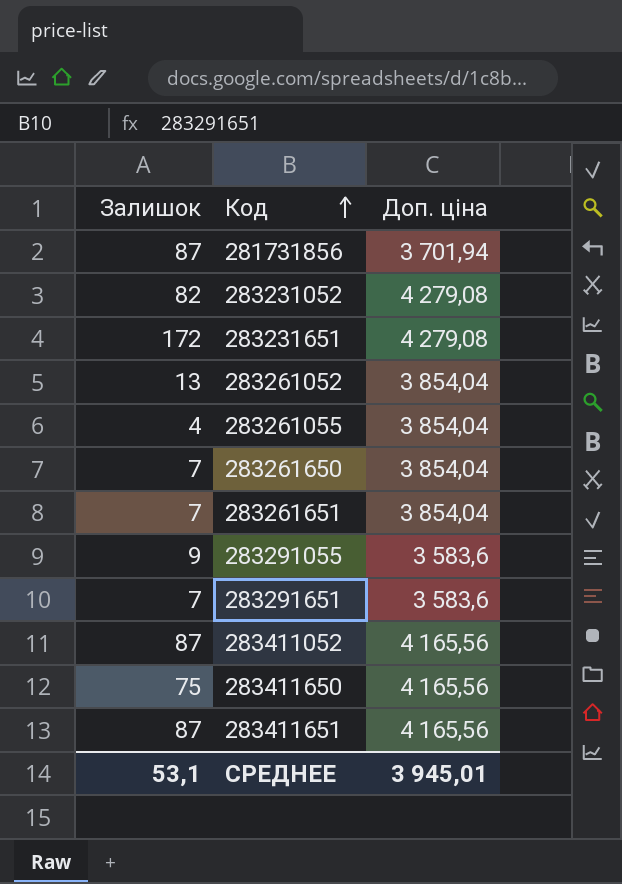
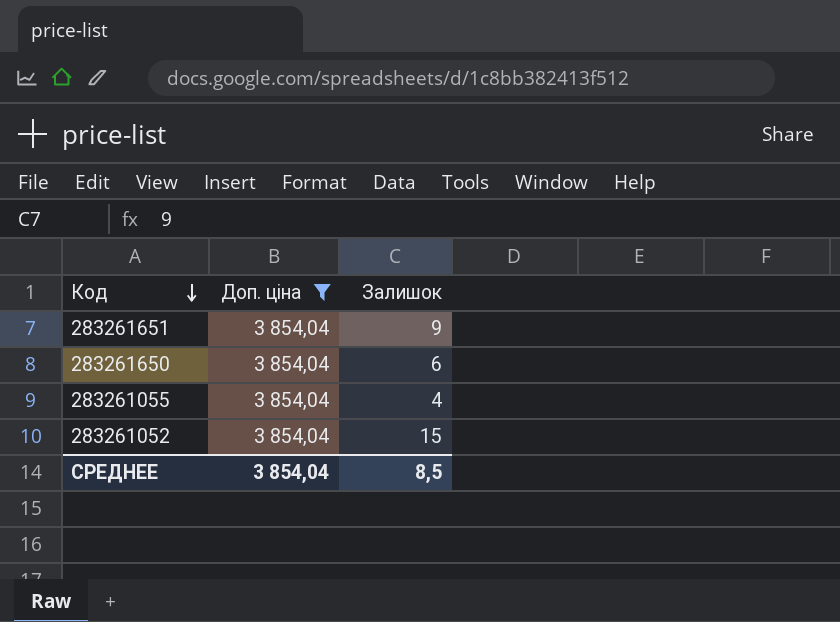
filter: none -> Доп. ціна = 3 854,04
row order: Код ascending -> Код descending
column Залишок | position: 1 -> 3
283261651 | Залишок: 7 -> 9
283261650 | Залишок: 7 -> 6
283261052 | Залишок: 13 -> 15
СРЕДНЕЕ | Доп. ціна: 3 945,01 -> 3 854,04
СРЕДНЕЕ | Залишок: 53,1 -> 8,5

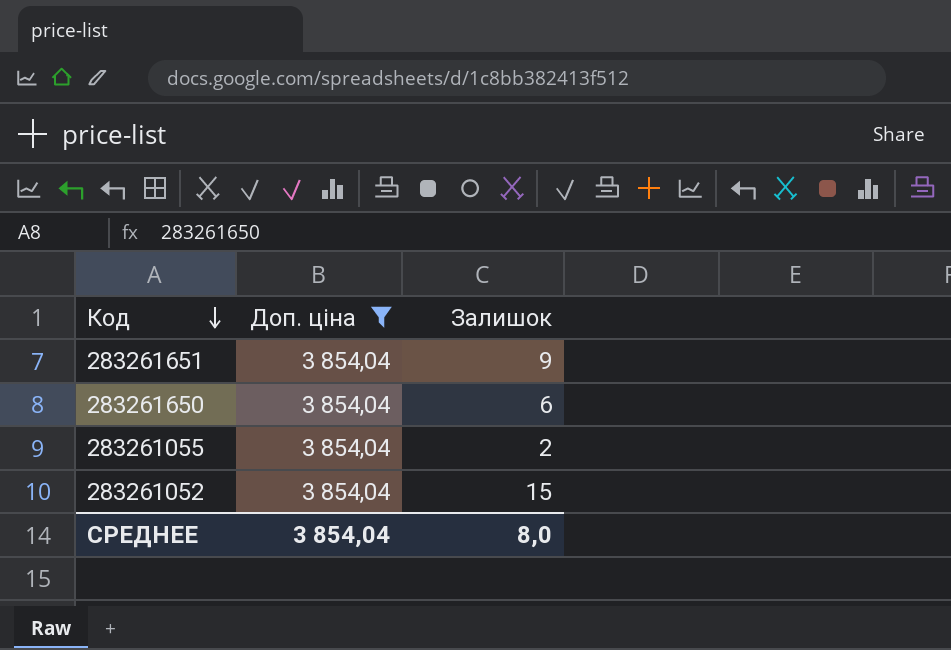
283261055 | Залишок: 4 -> 2
СРЕДНЕЕ | Залишок: 8,5 -> 8,0

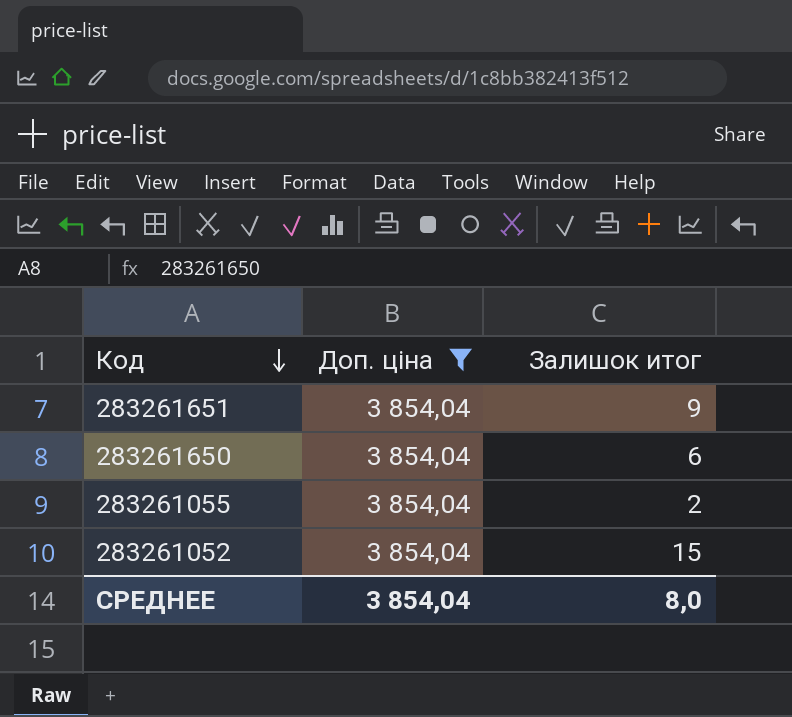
column name: Залишок -> Залишок итог

